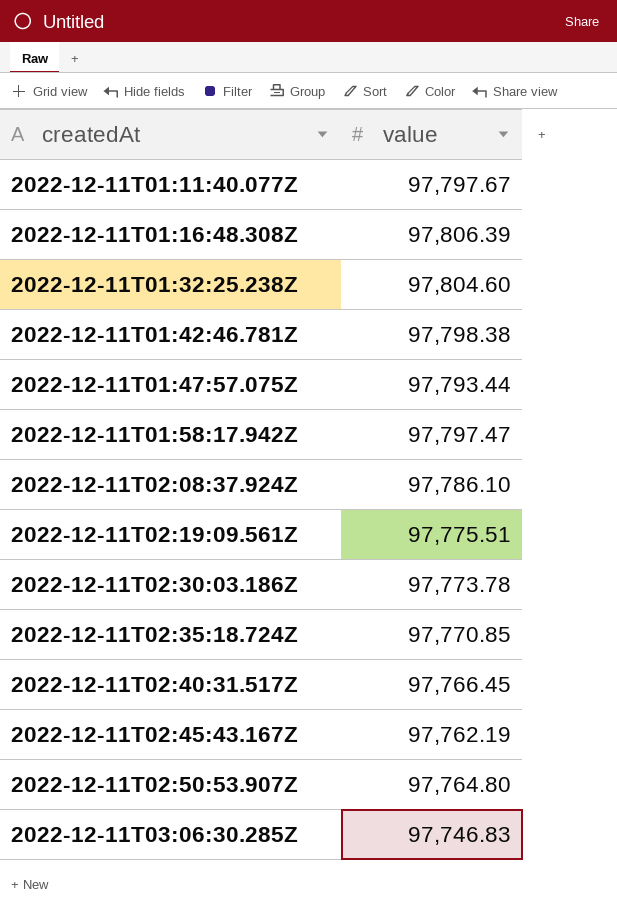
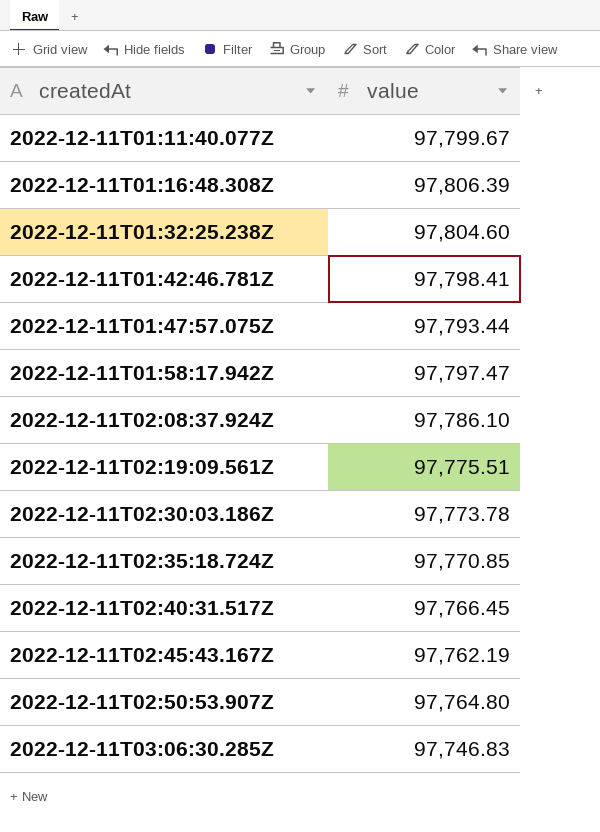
2022-12-11T01:11:40.077Z | value: 97,797.67 -> 97,799.67
2022-12-11T01:42:46.781Z | value: 97,798.38 -> 97,798.41

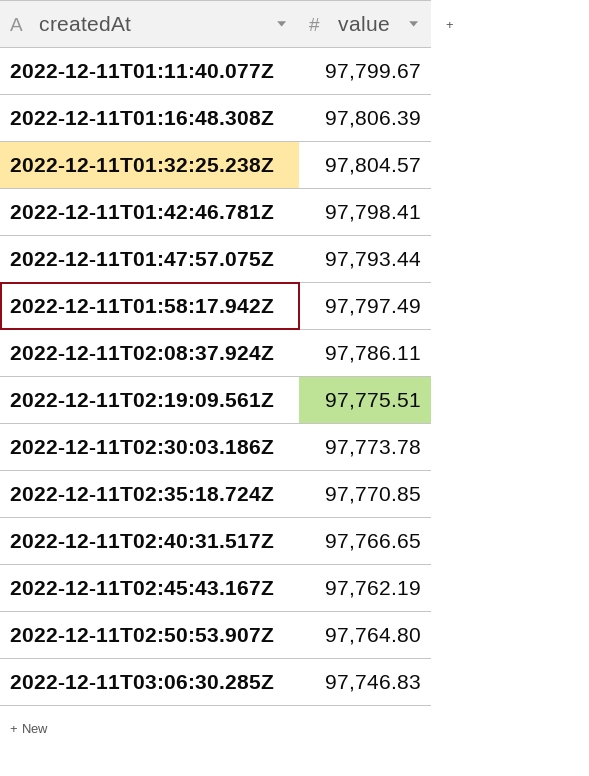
2022-12-11T01:32:25.238Z | value: 97,804.60 -> 97,804.57
2022-12-11T01:58:17.942Z | value: 97,797.47 -> 97,797.49
2022-12-11T02:08:37.924Z | value: 97,786.10 -> 97,786.11
2022-12-11T02:40:31.517Z | value: 97,766.45 -> 97,766.65

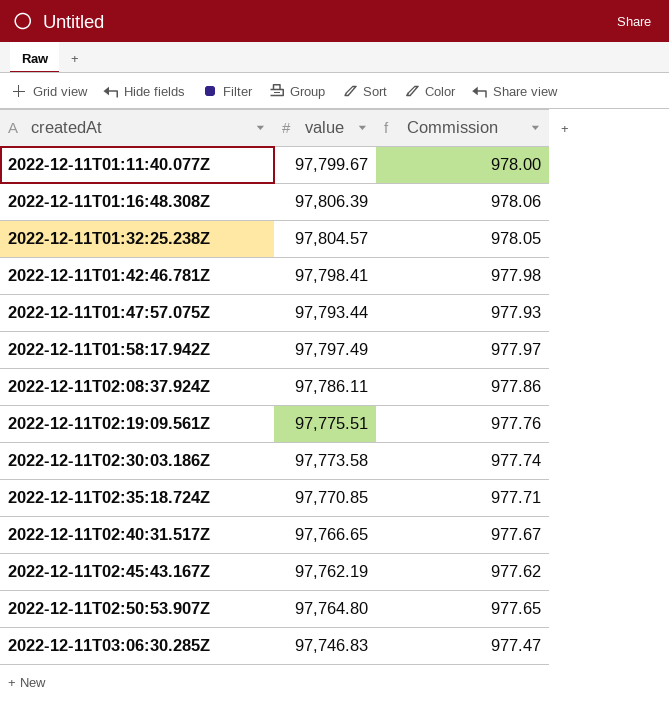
column Commission | formula: none -> [value] * 0.01
2022-12-11T02:30:03.186Z | value: 97,773.78 -> 97,773.58

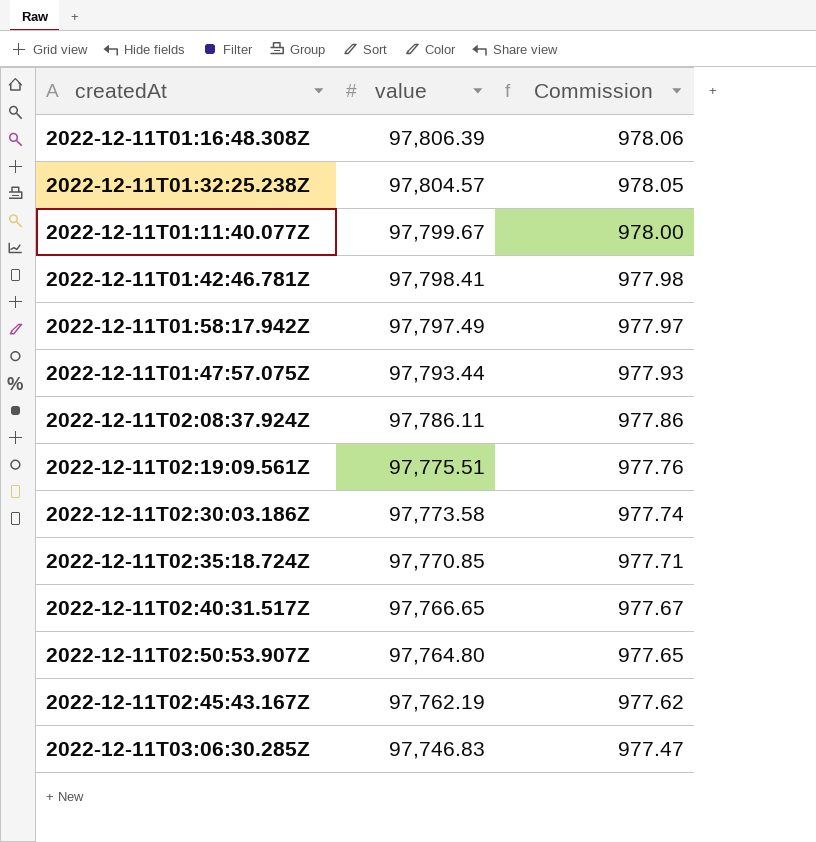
row order: createdAt ascending -> value descending

